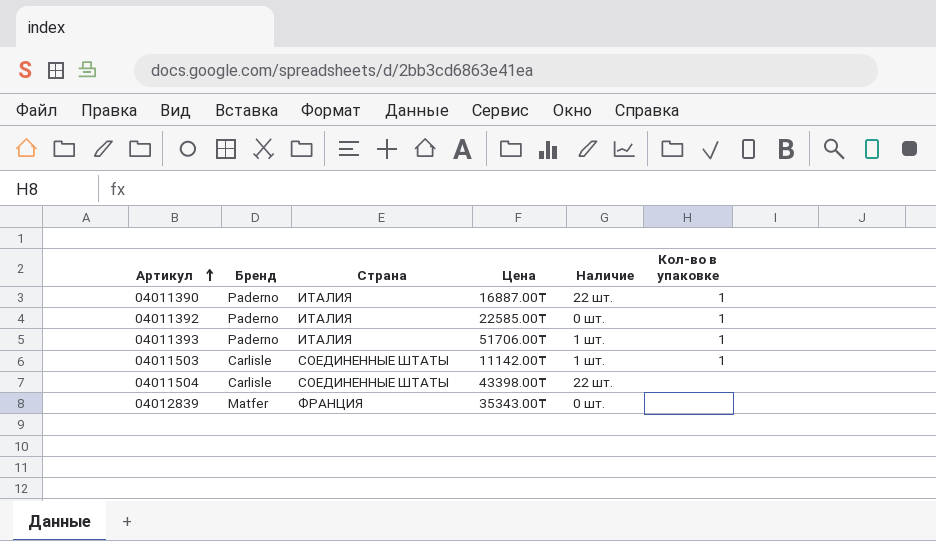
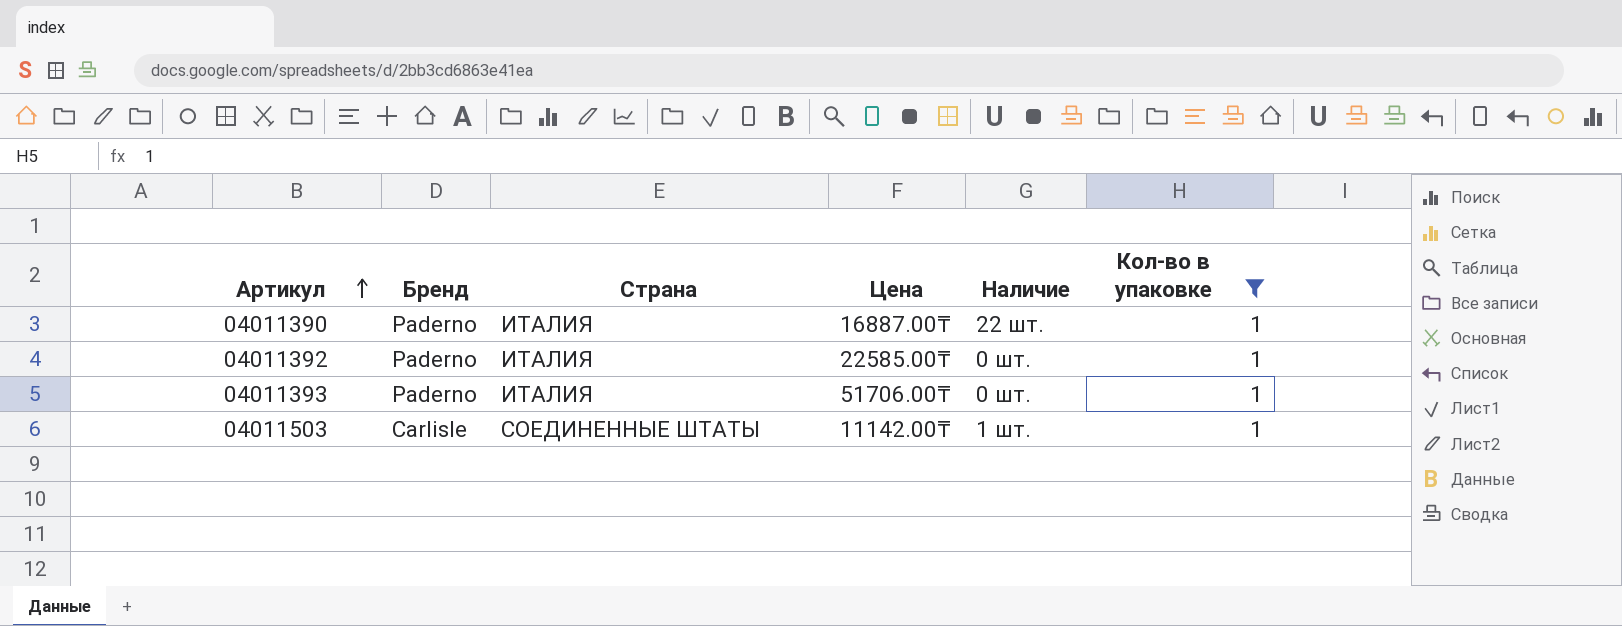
filter: none -> Кол-во в упаковке = 1
04011393 | Наличие: 1 шт. -> 0 шт.

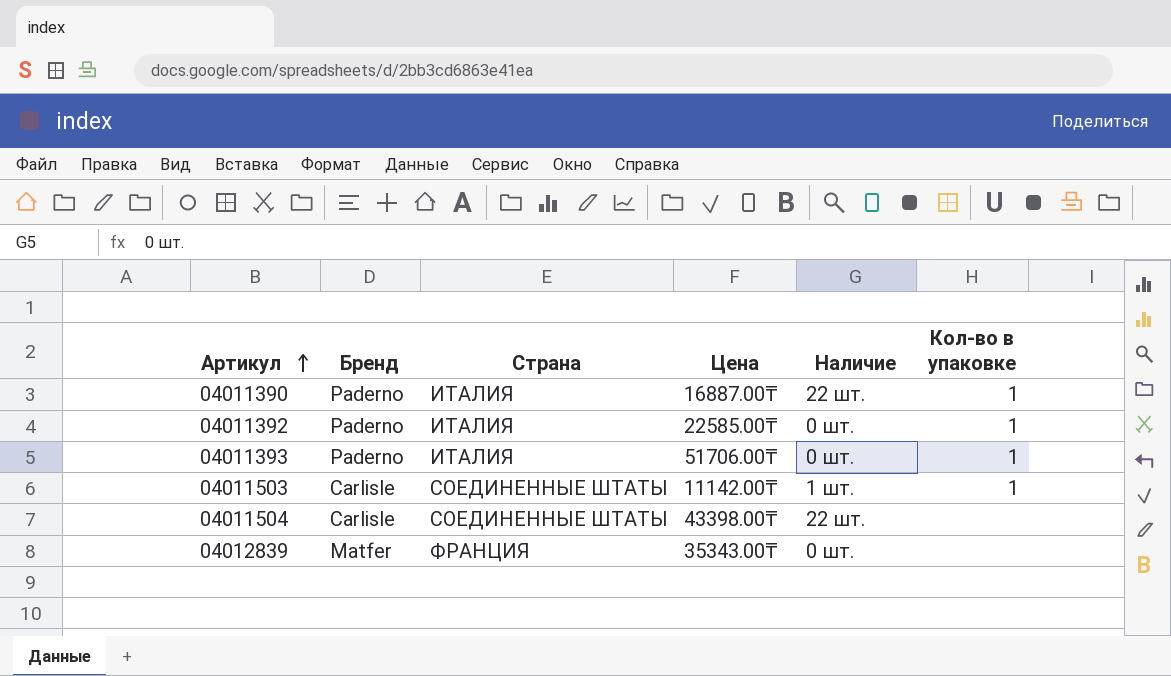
filter: Кол-во в упаковке = 1 -> none

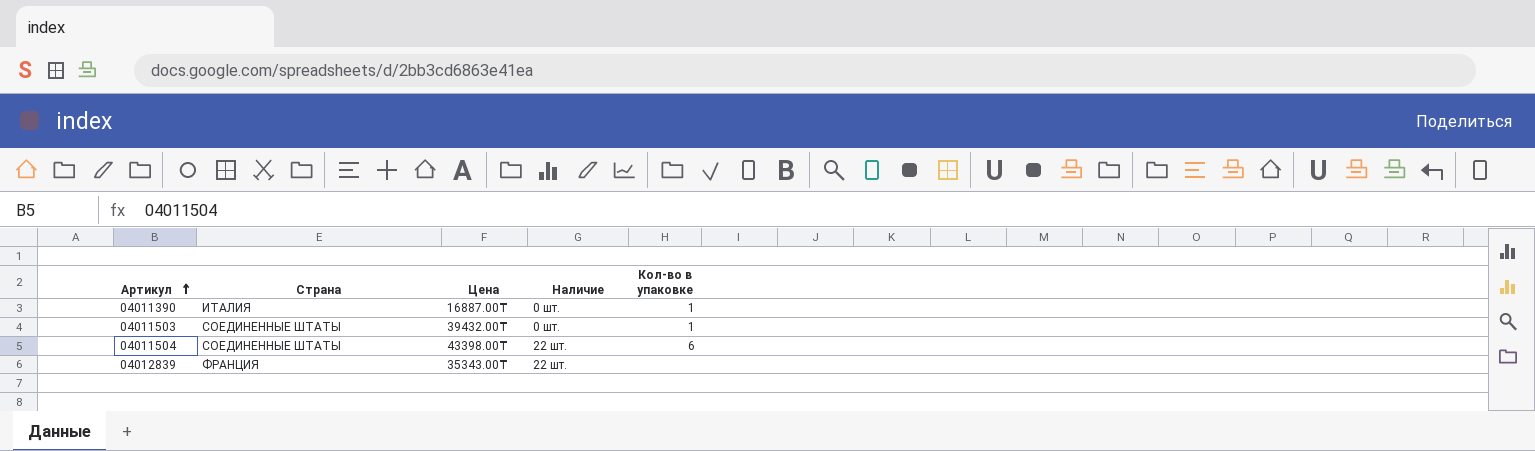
column Бренд | position: 2 -> none
row 04011392: Paderno | ИТАЛИЯ | 22585.00₸ | 0 шт. | 1 -> none
row 04011393: Paderno | ИТАЛИЯ | 51706.00₸ | 0 шт. | 1 -> none
04011390 | Наличие: 22 шт. -> 0 шт.
04011503 | Цена: 11142.00₸ -> 39432.00₸
04011503 | Наличие: 1 шт. -> 0 шт.
04011504 | Кол-во в упаковке: none -> 6
04012839 | Наличие: 0 шт. -> 22 шт.

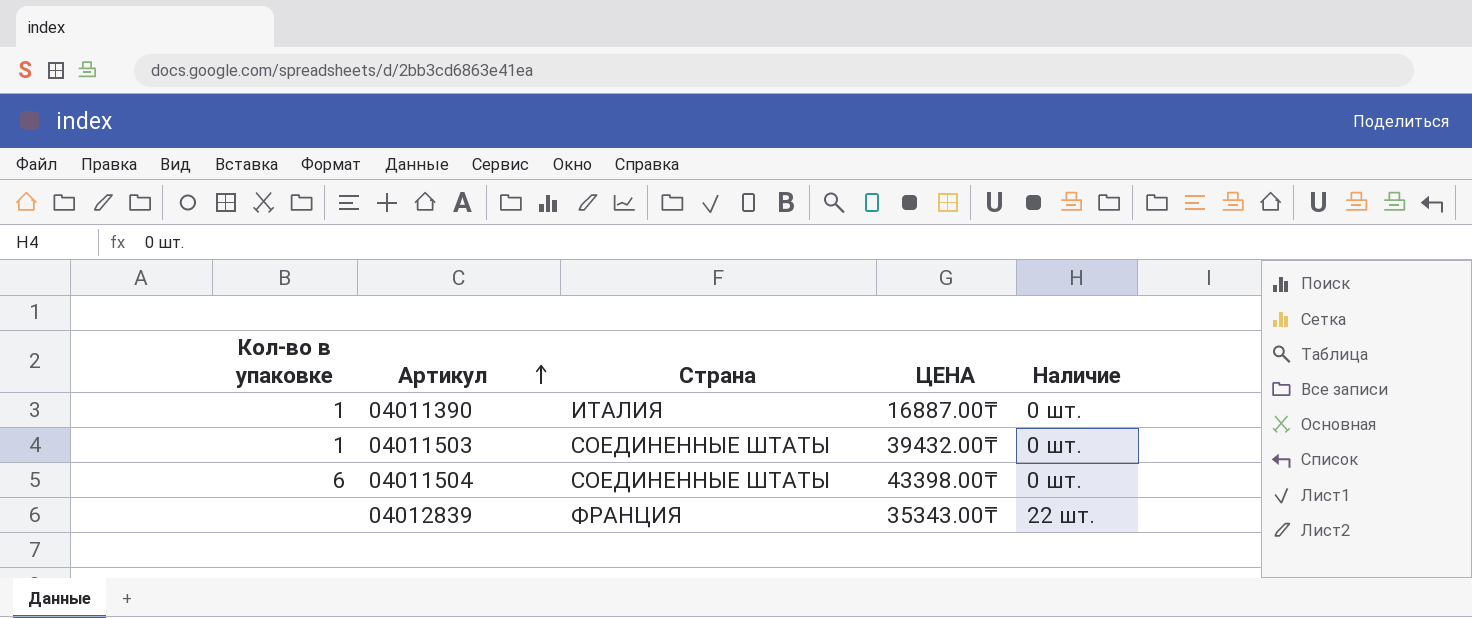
column Кол-во в упаковке | position: 5 -> 1
column name: Цена -> ЦЕНА
04011504 | Наличие: 22 шт. -> 0 шт.

